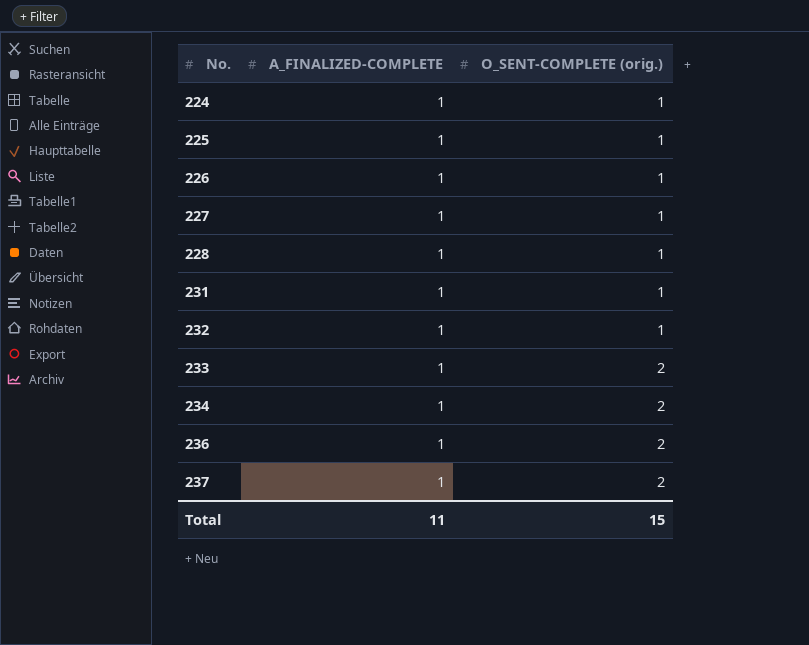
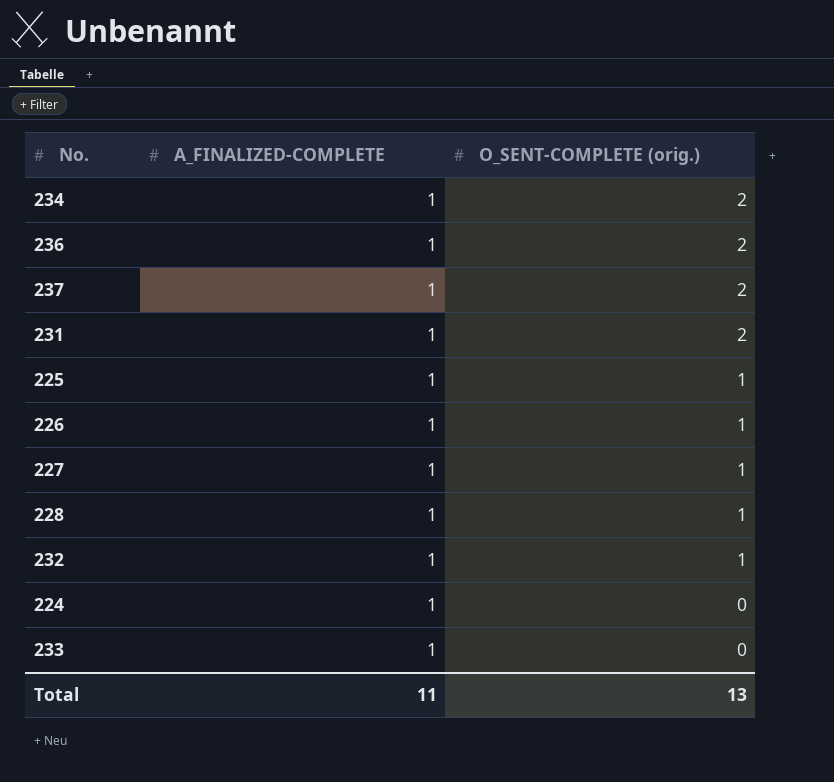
row order: No. ascending -> O_SENT-COMPLETE (orig.) descending
231 | O_SENT-COMPLETE (orig.): 1 -> 2
224 | O_SENT-COMPLETE (orig.): 1 -> 0
233 | O_SENT-COMPLETE (orig.): 2 -> 0
Total | O_SENT-COMPLETE (orig.): 15 -> 13

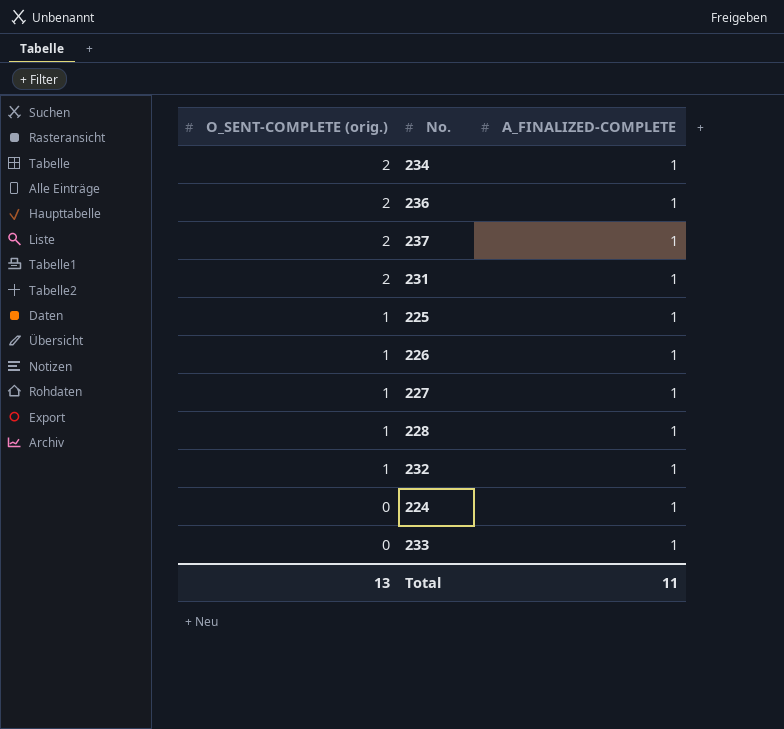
column O_SENT-COMPLETE (orig.) | position: 3 -> 1

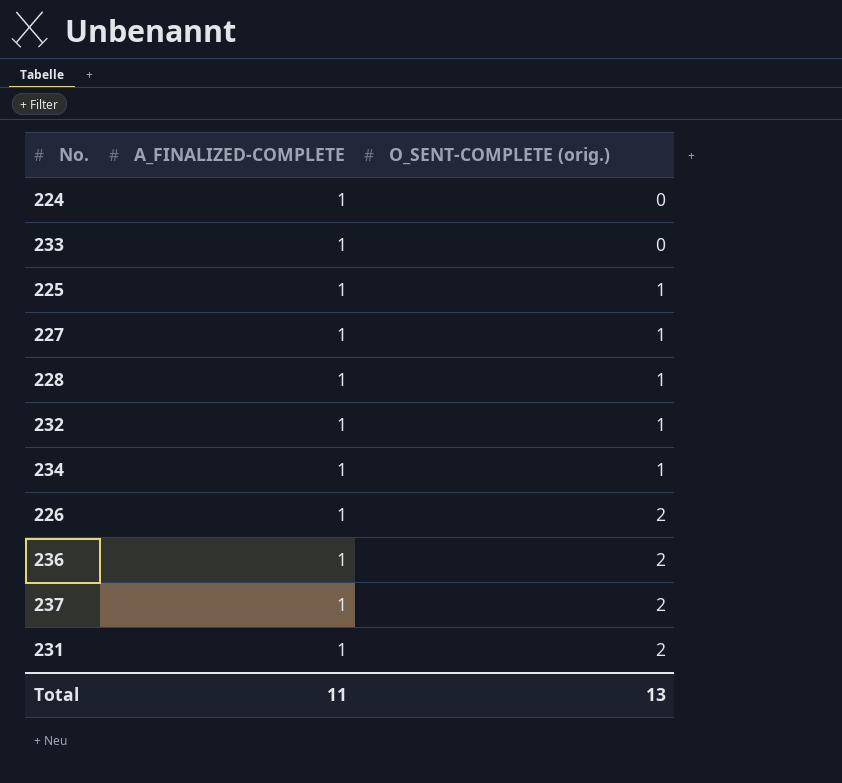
row order: O_SENT-COMPLETE (orig.) descending -> O_SENT-COMPLETE (orig.) ascending
column O_SENT-COMPLETE (orig.) | position: 1 -> 3
234 | O_SENT-COMPLETE (orig.): 2 -> 1
226 | O_SENT-COMPLETE (orig.): 1 -> 2

